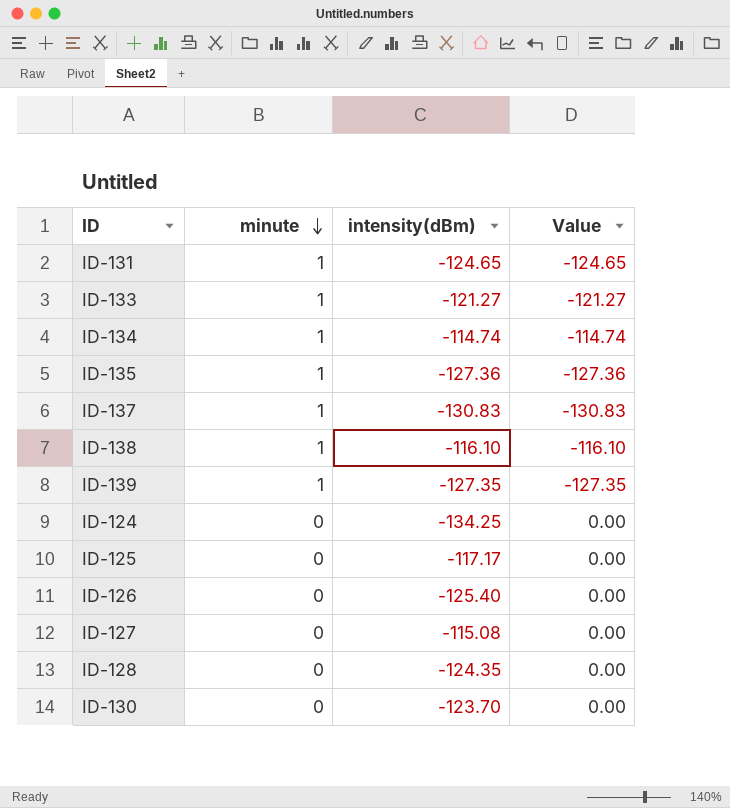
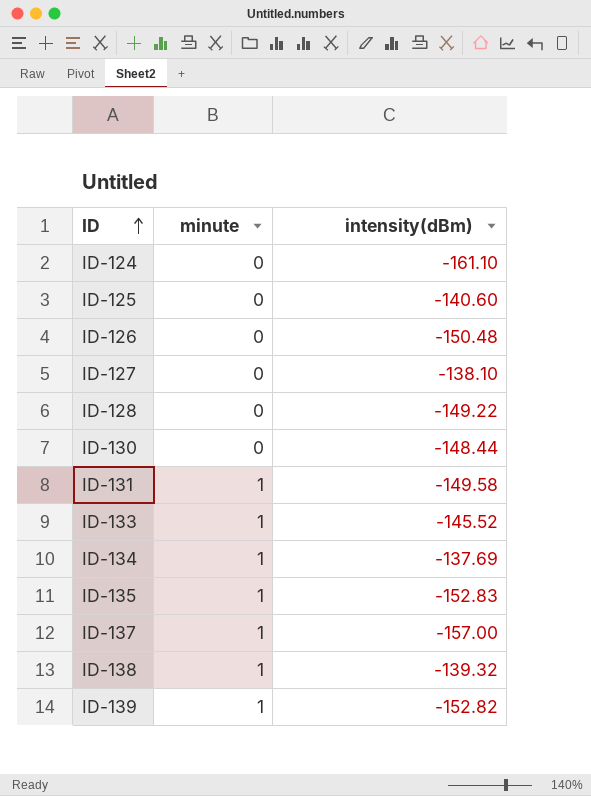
row order: minute descending -> ID ascending
column Value | formula: [minute] * [intensity(dBm)] -> none
ID-124 | intensity(dBm): -134.25 -> -161.10
ID-125 | intensity(dBm): -117.17 -> -140.60
ID-126 | intensity(dBm): -125.40 -> -150.48
ID-127 | intensity(dBm): -115.08 -> -138.10
ID-128 | intensity(dBm): -124.35 -> -149.22
ID-130 | intensity(dBm): -123.70 -> -148.44
ID-131 | intensity(dBm): -124.65 -> -149.58
ID-133 | intensity(dBm): -121.27 -> -145.52
ID-134 | intensity(dBm): -114.74 -> -137.69
ID-135 | intensity(dBm): -127.36 -> -152.83
ID-137 | intensity(dBm): -130.83 -> -157.00
ID-138 | intensity(dBm): -116.10 -> -139.32
ID-139 | intensity(dBm): -127.35 -> -152.82

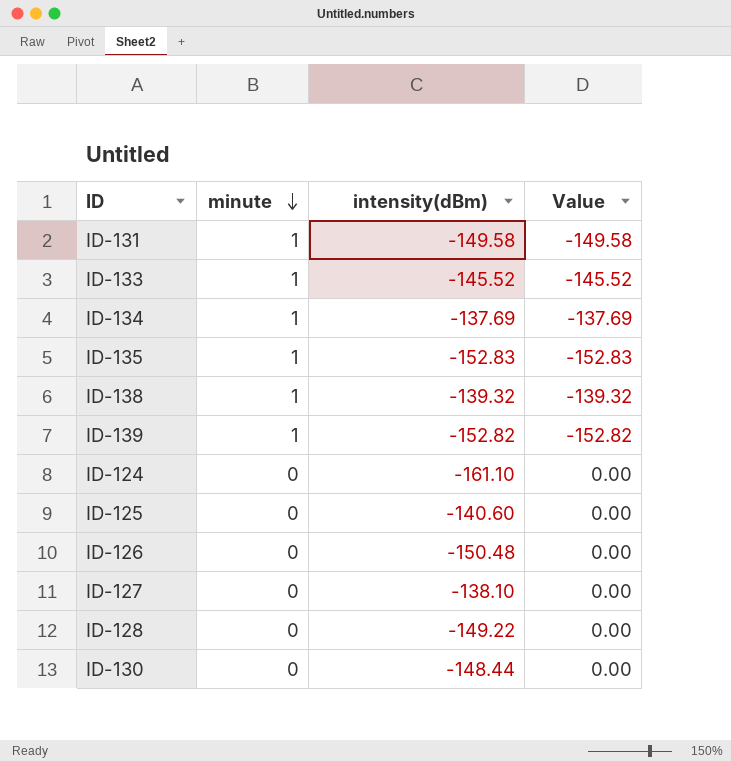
row order: ID ascending -> minute descending
column Value | formula: none -> [minute] * [intensity(dBm)]
row ID-137: 1 | -157.00 -> none

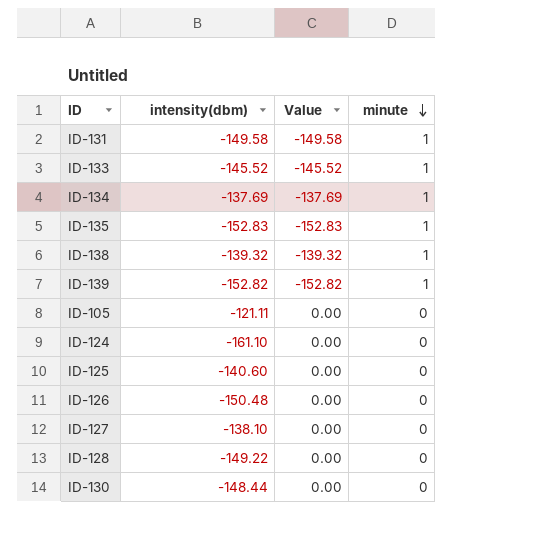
column name: intensity(dBm) -> intensity(dbm)
column minute | position: 2 -> 4
row ID-105: none -> -121.11 | 0.00 | 0

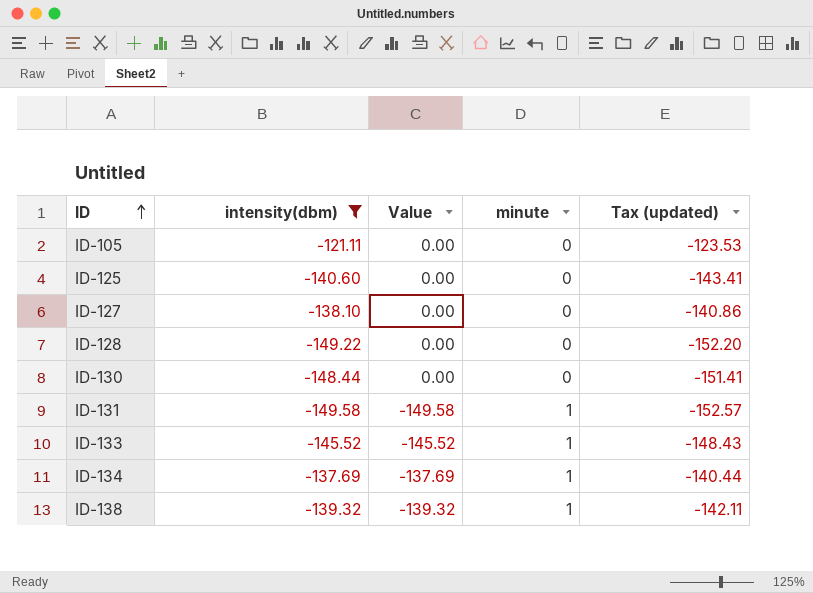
filter: none -> intensity(dbm) >= -149.58
row order: minute descending -> ID ascending
column Tax (updated) | formula: none -> [intensity(dbm)] * 1.02

